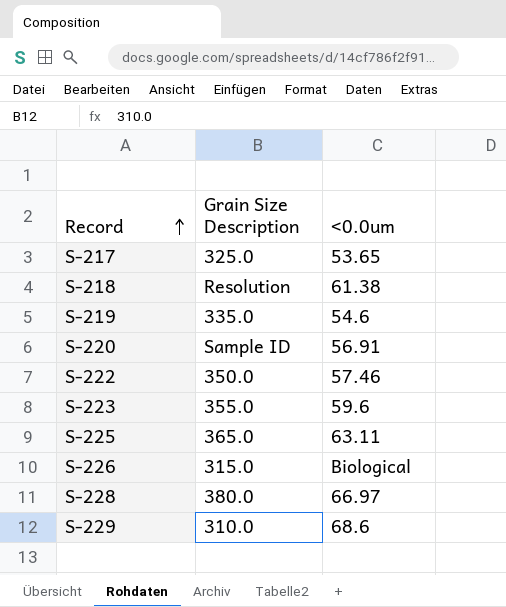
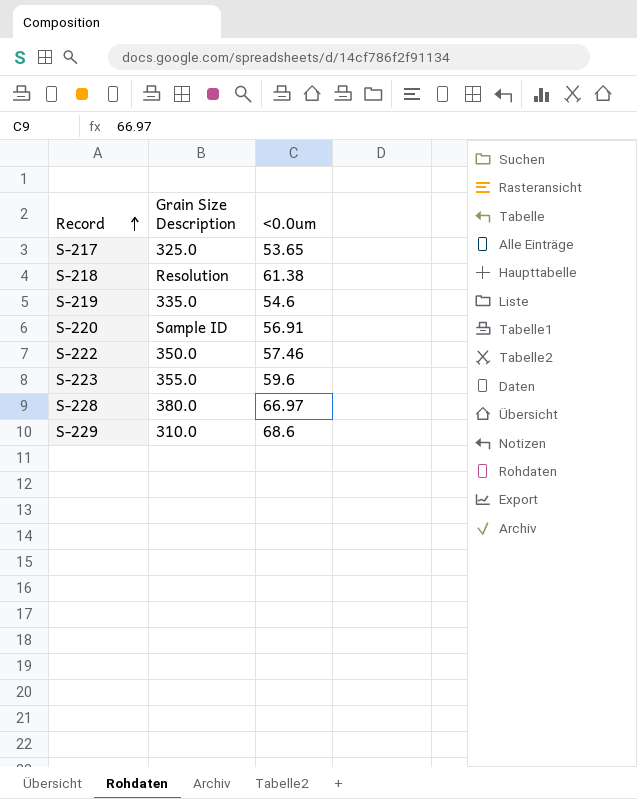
row S-225: 365.0 | 63.11 -> none
row S-226: 315.0 | Biological -> none

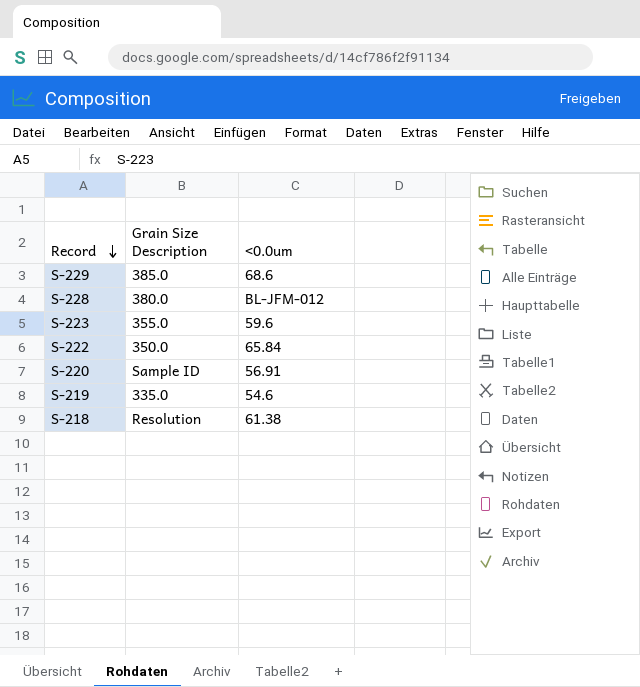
row order: Record ascending -> Record descending
row S-217: 325.0 | 53.65 -> none
S-229 | Grain Size Description: 310.0 -> 385.0
S-228 | <0.0um: 66.97 -> BL-JFM-012
S-222 | <0.0um: 57.46 -> 65.84

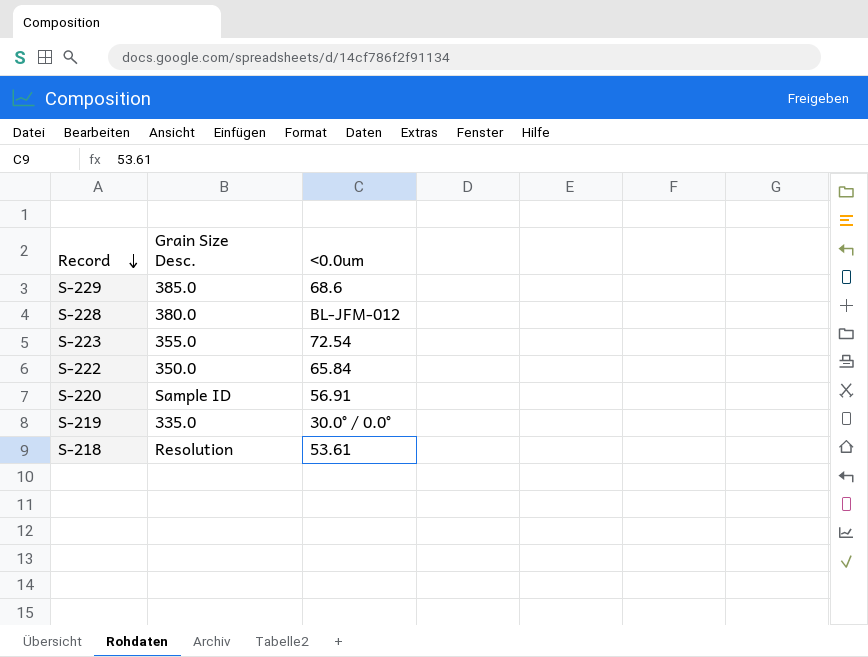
column name: Grain Size Description -> Grain Size Desc.
S-223 | <0.0um: 59.6 -> 72.54
S-219 | <0.0um: 54.6 -> 30.0° / 0.0°
S-218 | <0.0um: 61.38 -> 53.61

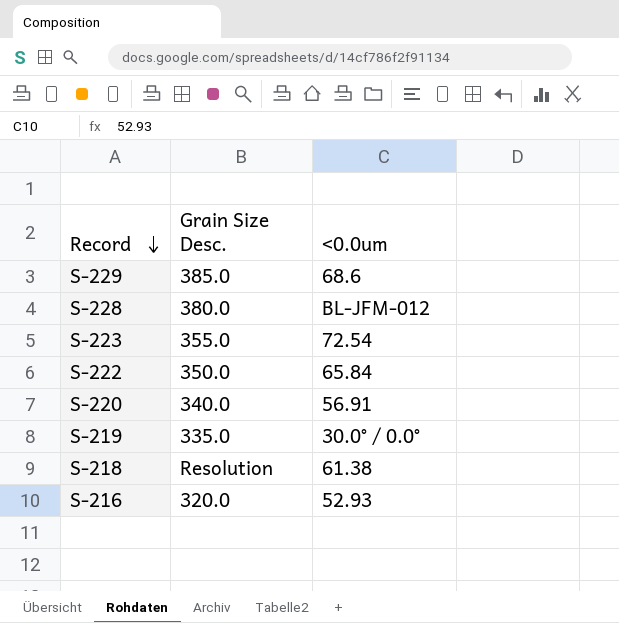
S-220 | Grain Size Desc.: Sample ID -> 340.0
S-218 | <0.0um: 53.61 -> 61.38
row S-216: none -> 320.0 | 52.93

